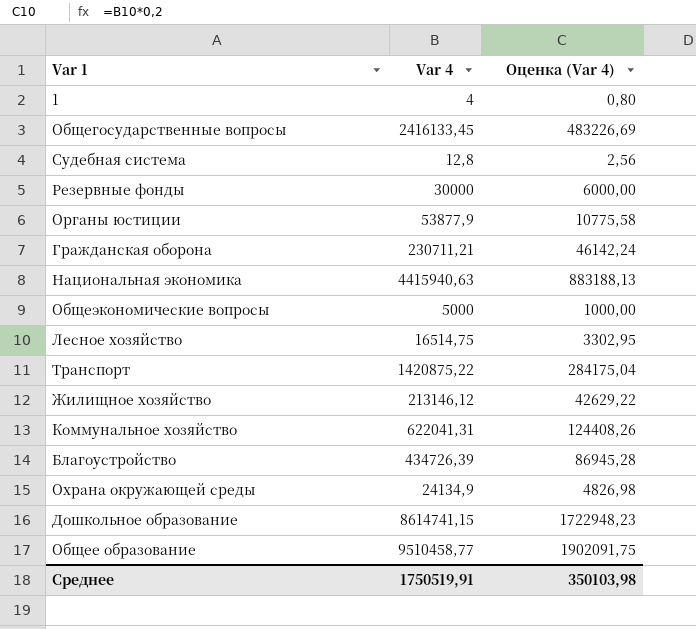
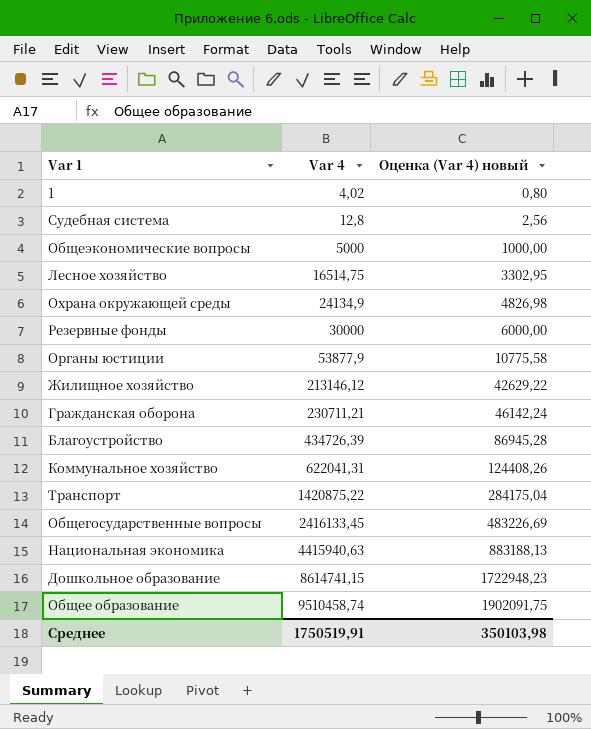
row order: none -> Var 4 ascending
column name: Оценка (Var 4) -> Оценка (Var 4) новый
1 | Var 4: 4 -> 4,02
Общее образование | Var 4: 9510458,77 -> 9510458,74

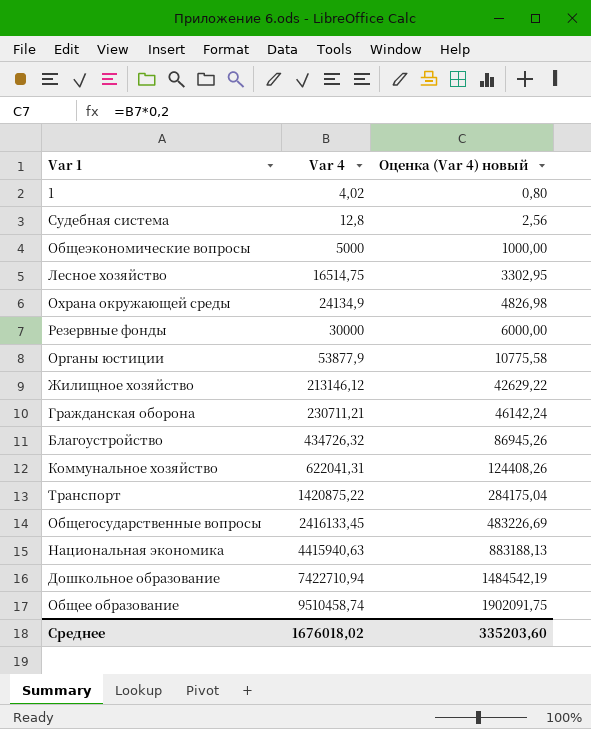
Благоустройство | Var 4: 434726,39 -> 434726,32
Благоустройство | Оценка (Var 4) новый: 86945,28 -> 86945,26
Дошкольное образование | Var 4: 8614741,15 -> 7422710,94
Дошкольное образование | Оценка (Var 4) новый: 1722948,23 -> 1484542,19
Среднее | Var 4: 1750519,91 -> 1676018,02
Среднее | Оценка (Var 4) новый: 350103,98 -> 335203,60

